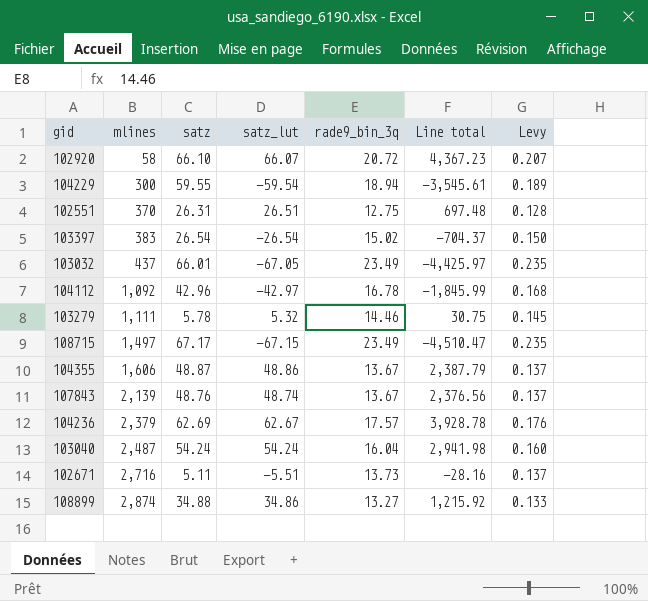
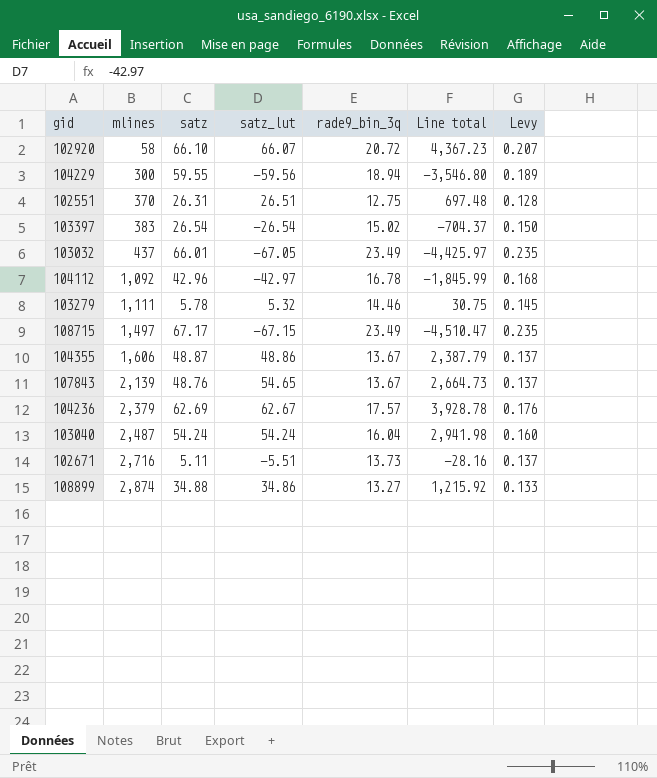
104229 | satz_lut: -59.54 -> -59.56
104229 | Line total: -3,545.61 -> -3,546.80
107843 | satz_lut: 48.74 -> 54.65
107843 | Line total: 2,376.56 -> 2,664.73

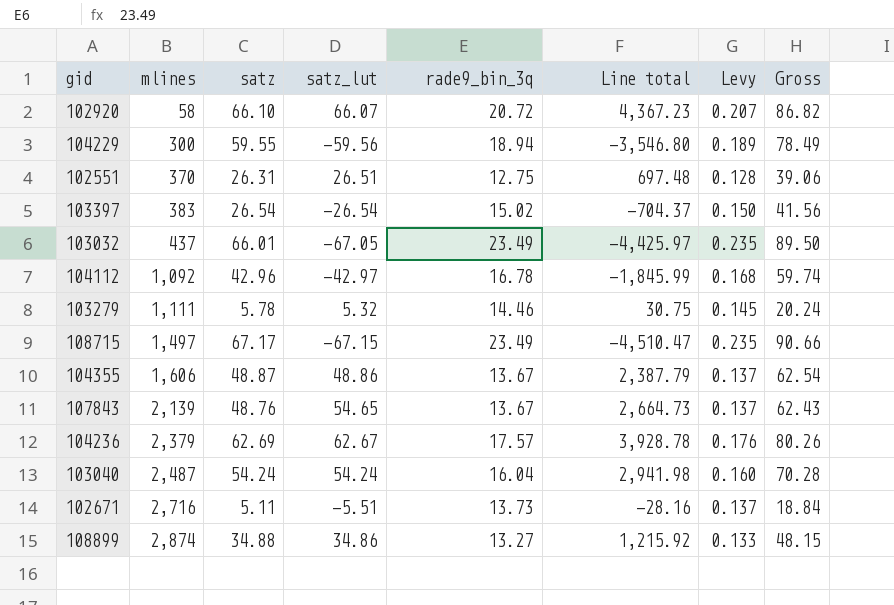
column Gross | formula: none -> [satz] + [rade9_bin_3q]

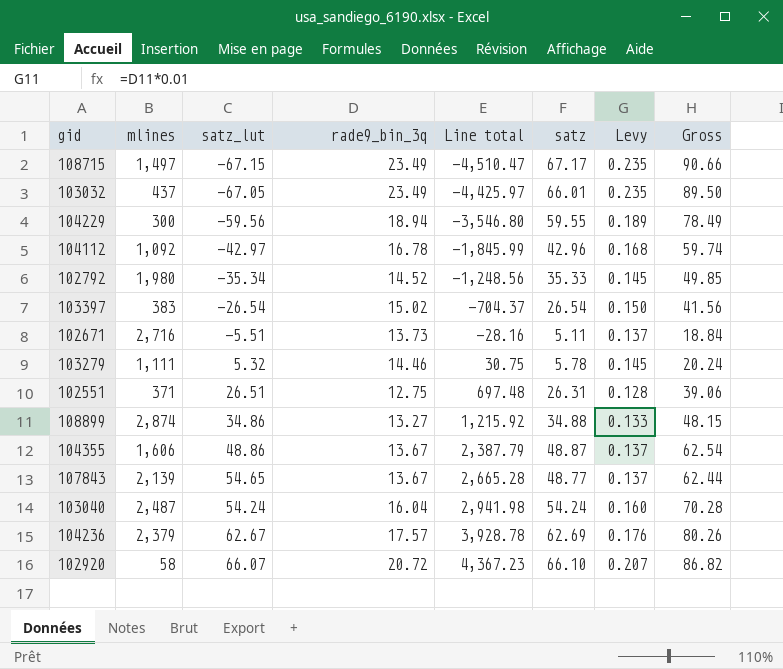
row order: mlines ascending -> Line total ascending
column satz | position: 3 -> 6
row 102792: none -> 1,980 | -35.34 | 14.52 | -1,248.56 | 35.33 | 0.145 | 49.85
102551 | mlines: 370 -> 371
107843 | Line total: 2,664.73 -> 2,665.28
107843 | satz: 48.76 -> 48.77
107843 | Gross: 62.43 -> 62.44

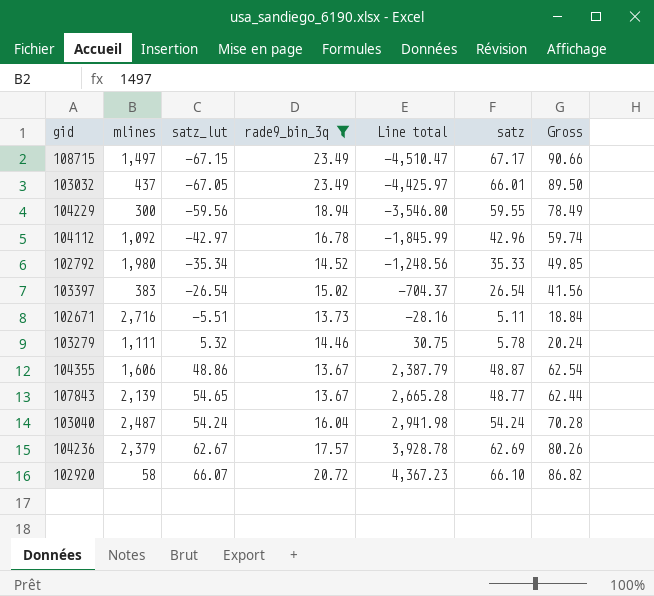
filter: none -> rade9_bin_3q >= 13.67
column Levy | formula: [rade9_bin_3q] * 0.01 -> none

